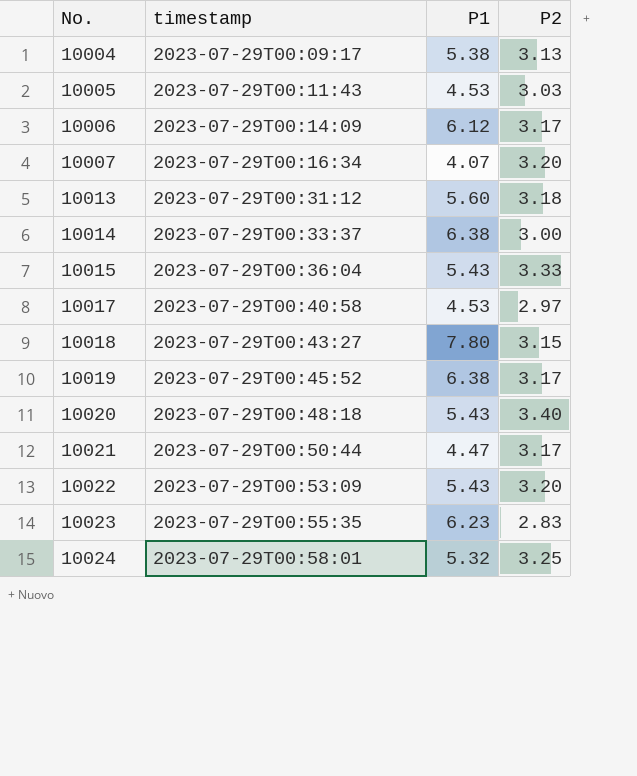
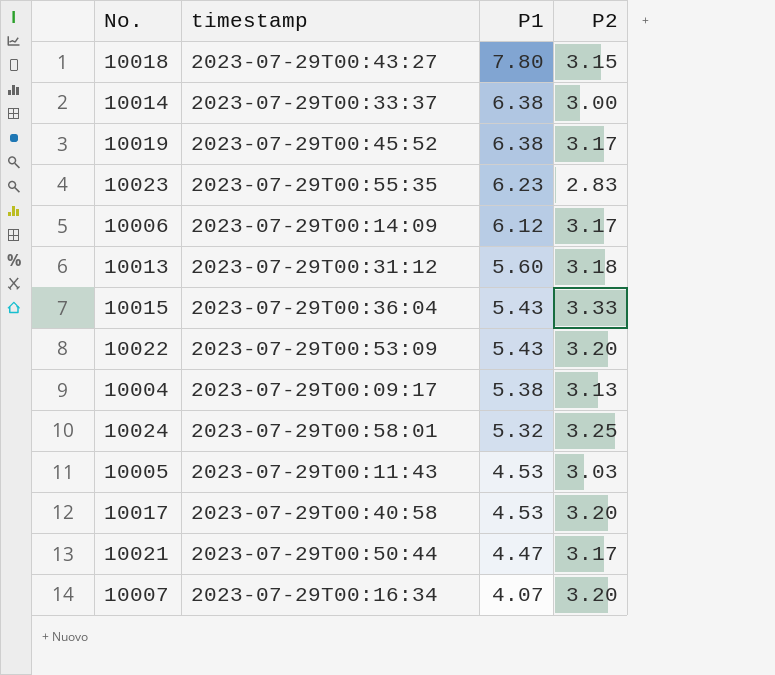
row order: No. ascending -> P1 descending
row 10020: 2023-07-29T00:48:18 | 5.43 | 3.40 -> none
10017 | P2: 2.97 -> 3.20

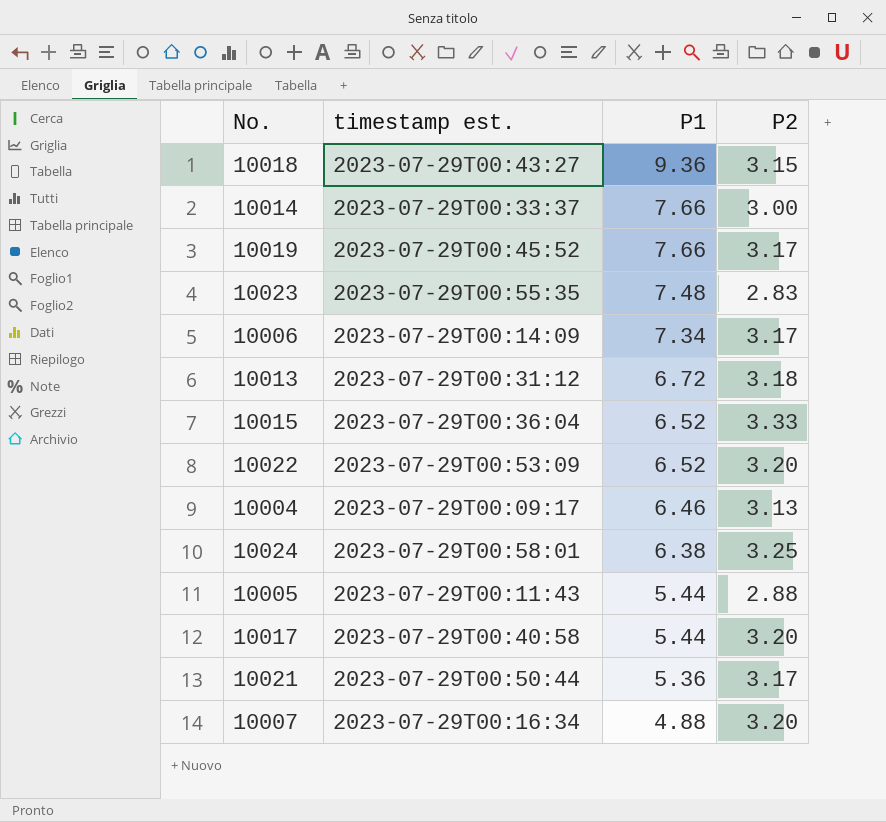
column name: timestamp -> timestamp est.
10018 | P1: 7.80 -> 9.36
10014 | P1: 6.38 -> 7.66
10019 | P1: 6.38 -> 7.66
10023 | P1: 6.23 -> 7.48
10006 | P1: 6.12 -> 7.34
10013 | P1: 5.60 -> 6.72
10015 | P1: 5.43 -> 6.52
10022 | P1: 5.43 -> 6.52
10004 | P1: 5.38 -> 6.46
10024 | P1: 5.32 -> 6.38
10005 | P1: 4.53 -> 5.44
10005 | P2: 3.03 -> 2.88
10017 | P1: 4.53 -> 5.44
10021 | P1: 4.47 -> 5.36
10007 | P1: 4.07 -> 4.88

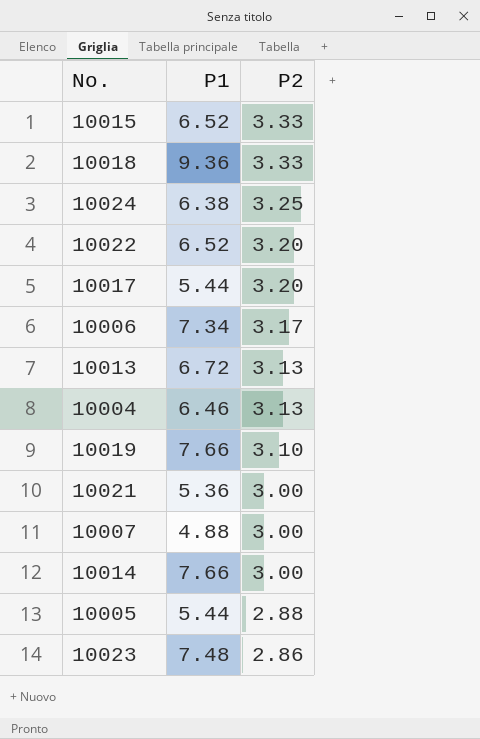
row order: P1 descending -> P2 descending
column timestamp est. | position: 2 -> none
10018 | P2: 3.15 -> 3.33
10013 | P2: 3.18 -> 3.13
10019 | P2: 3.17 -> 3.10
10021 | P2: 3.17 -> 3.00
10007 | P2: 3.20 -> 3.00
10023 | P2: 2.83 -> 2.86

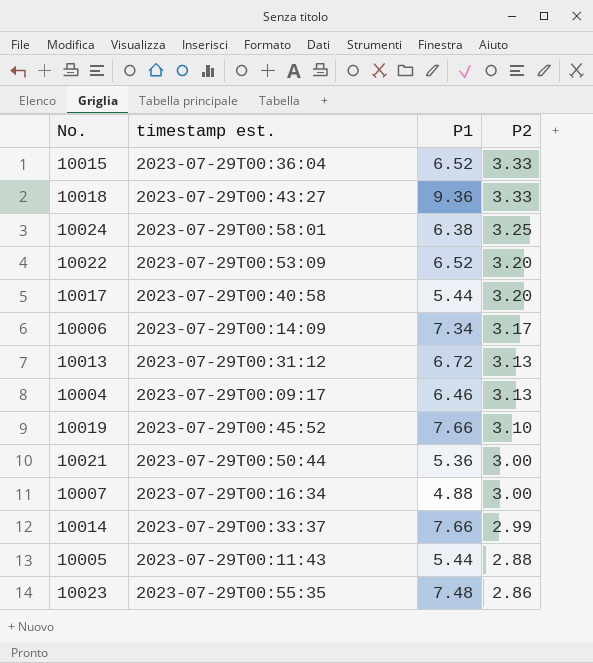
column timestamp est. | position: none -> 2
10014 | P2: 3.00 -> 2.99

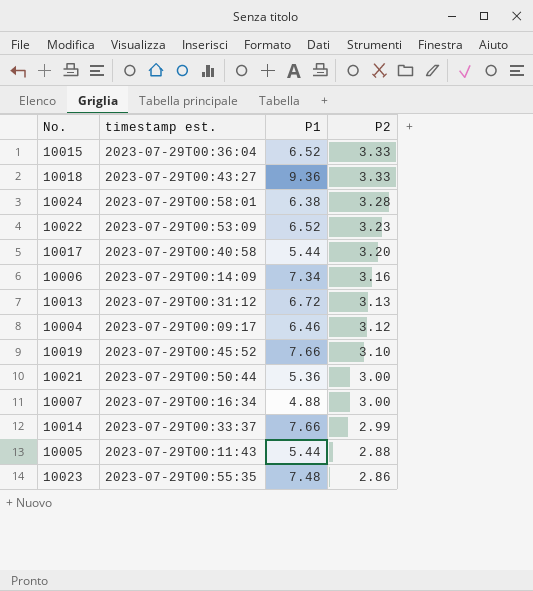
10024 | P2: 3.25 -> 3.28
10022 | P2: 3.20 -> 3.23
10006 | P2: 3.17 -> 3.16
10004 | P2: 3.13 -> 3.12

